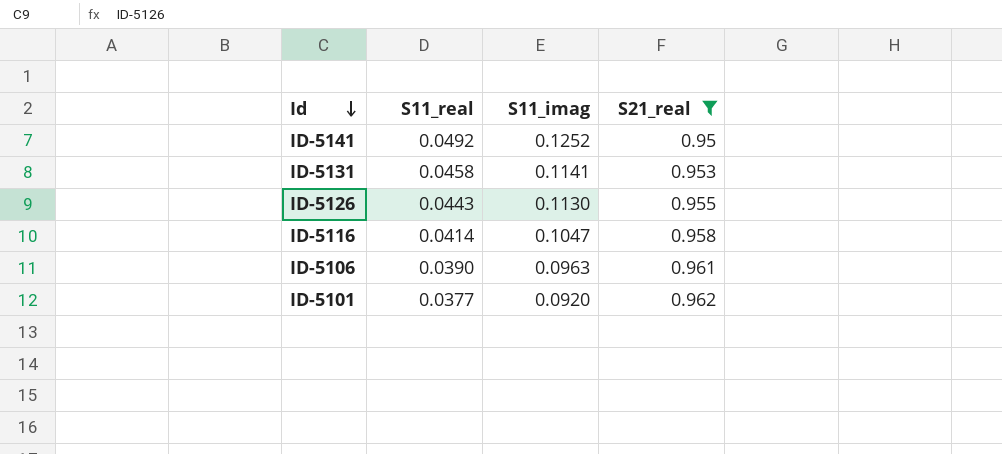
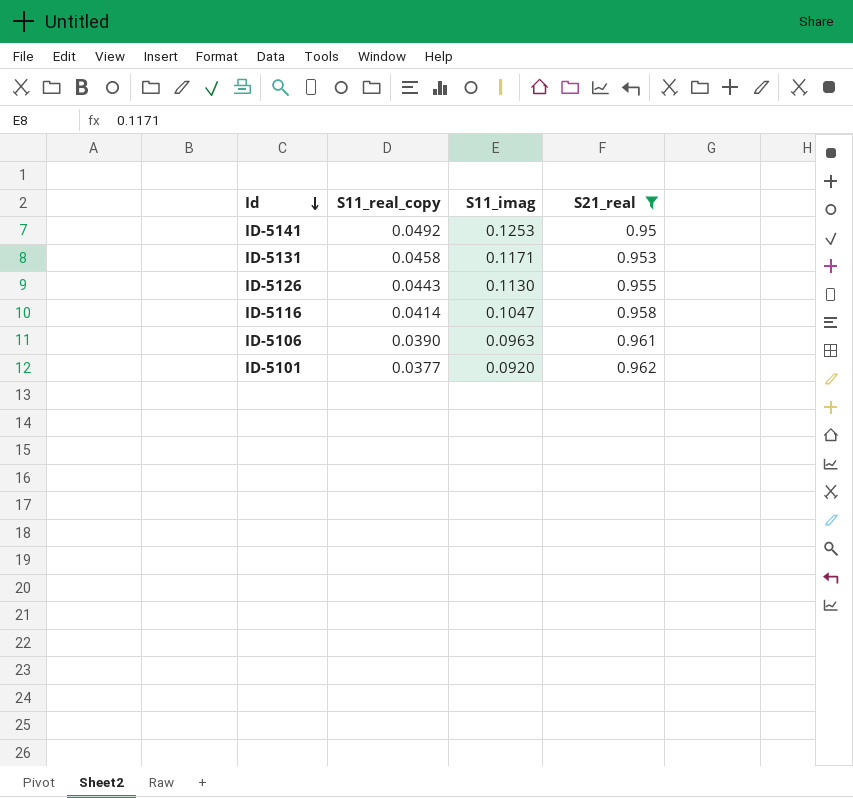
column name: S11_real -> S11_real_copy
ID-5141 | S11_imag: 0.1252 -> 0.1253
ID-5131 | S11_imag: 0.1141 -> 0.1171

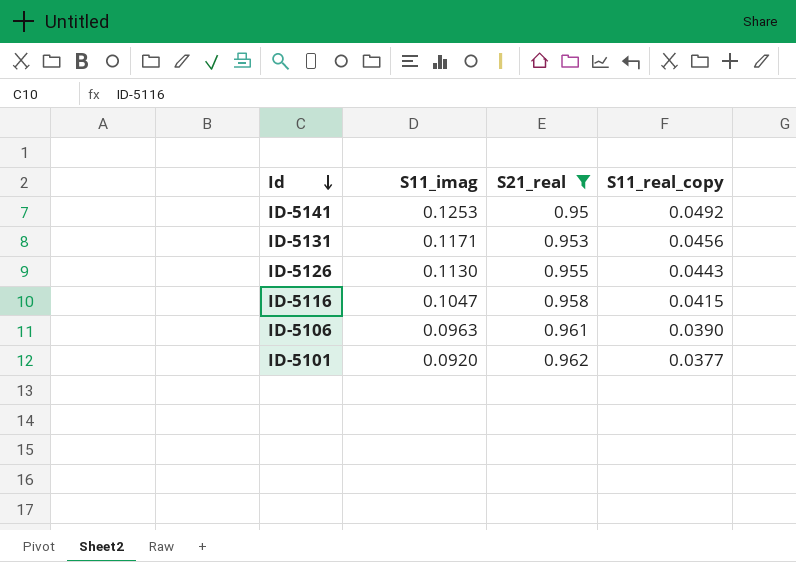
column S11_real_copy | position: 2 -> 4
ID-5131 | S11_real_copy: 0.0458 -> 0.0456
ID-5116 | S11_real_copy: 0.0414 -> 0.0415

